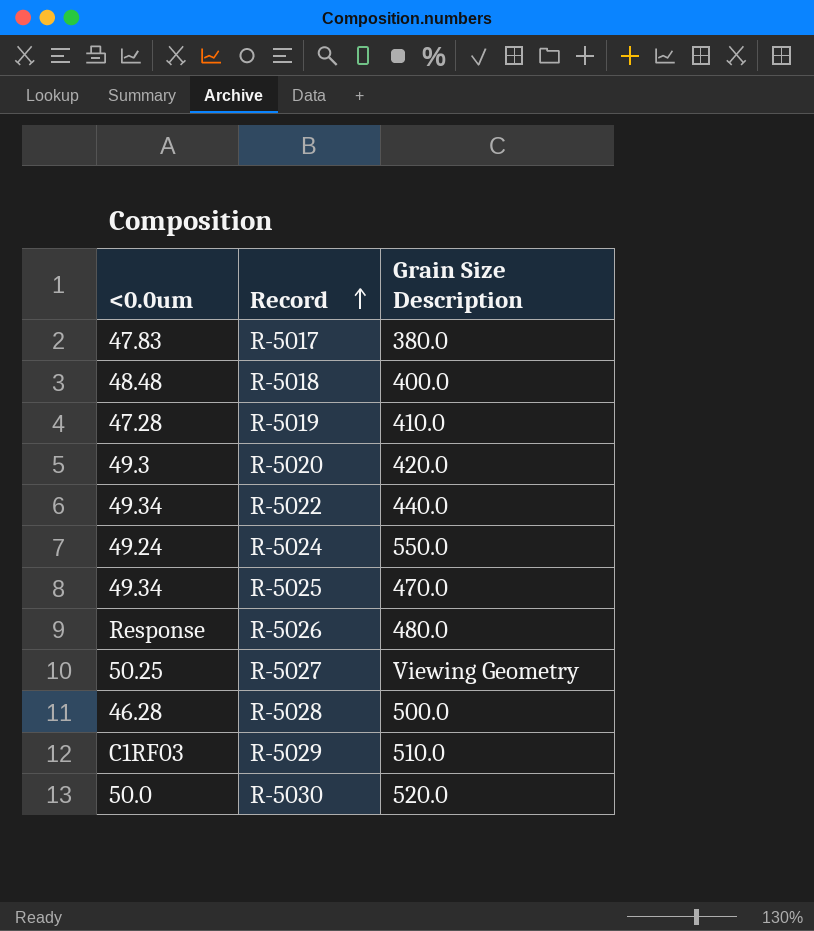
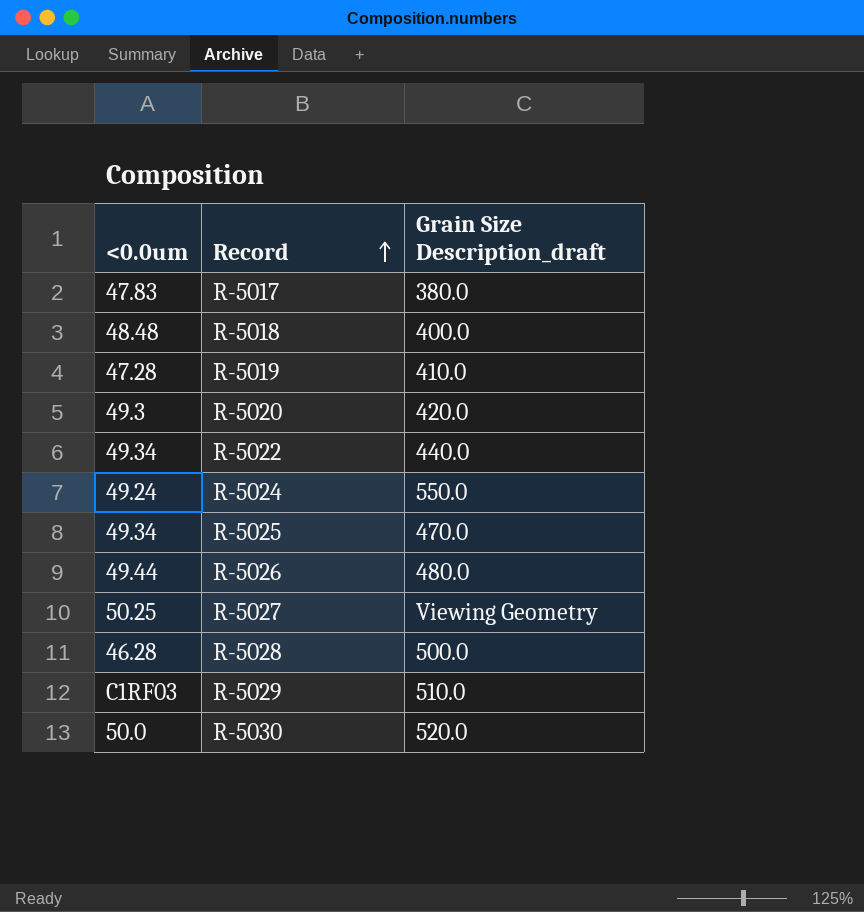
column name: Grain Size Description -> Grain Size Description_draft
R-5026 | <0.0um: Response -> 49.44

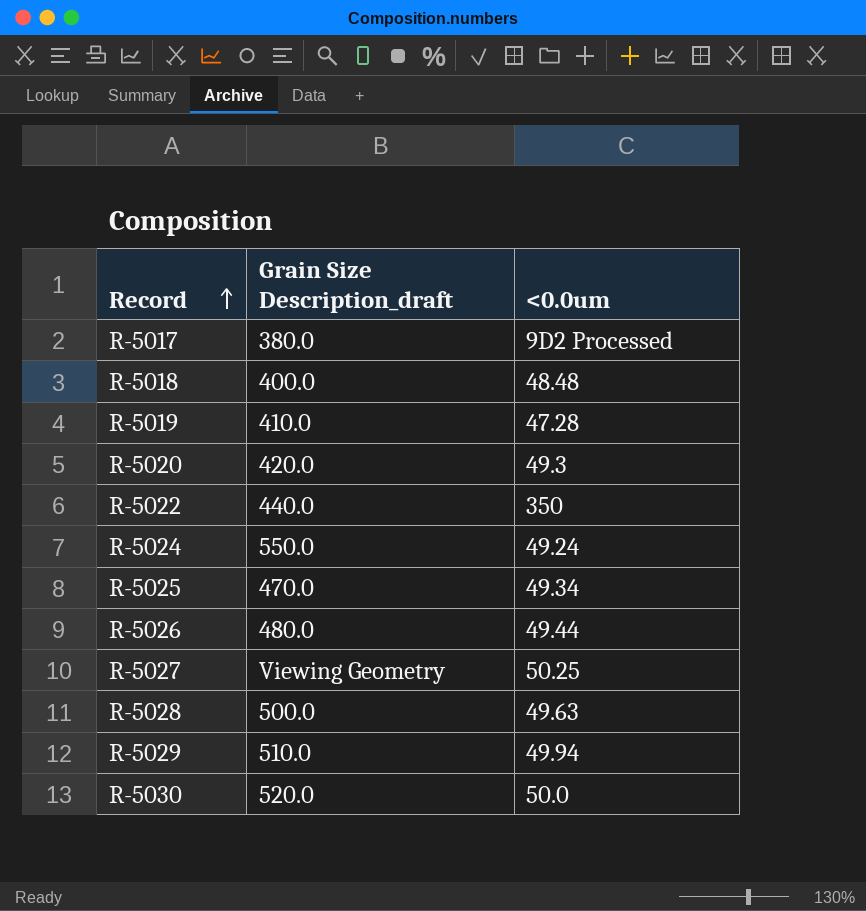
column <0.0um | position: 1 -> 3
R-5017 | <0.0um: 47.83 -> 9D2 Processed
R-5022 | <0.0um: 49.34 -> 350
R-5028 | <0.0um: 46.28 -> 49.63
R-5029 | <0.0um: C1RF03 -> 49.94

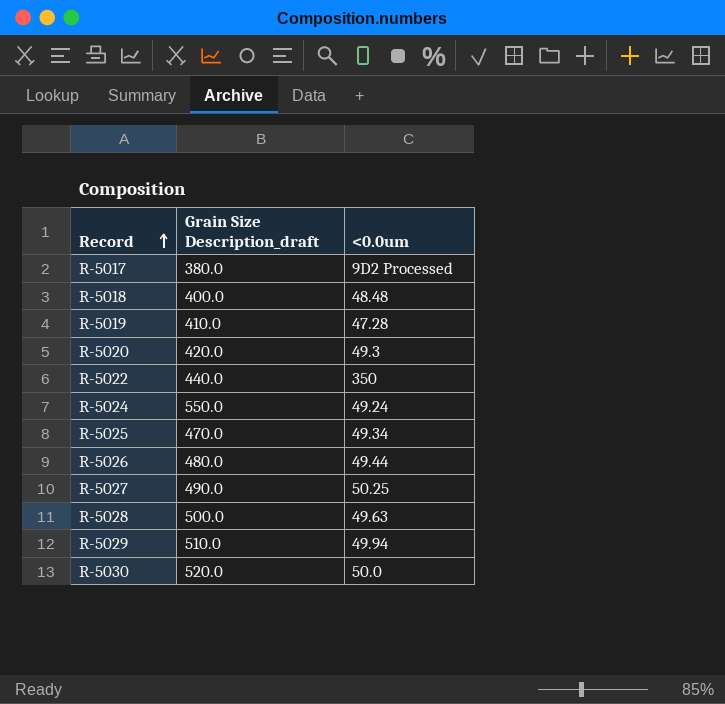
R-5027 | Grain Size Description_draft: Viewing Geometry -> 490.0

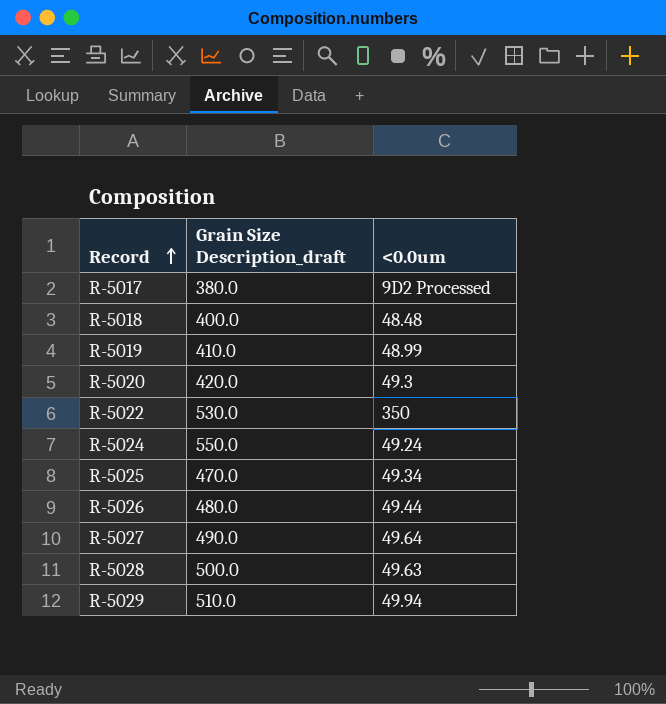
row R-5030: 520.0 | 50.0 -> none
R-5019 | <0.0um: 47.28 -> 48.99
R-5022 | Grain Size Description_draft: 440.0 -> 530.0
R-5027 | <0.0um: 50.25 -> 49.64

